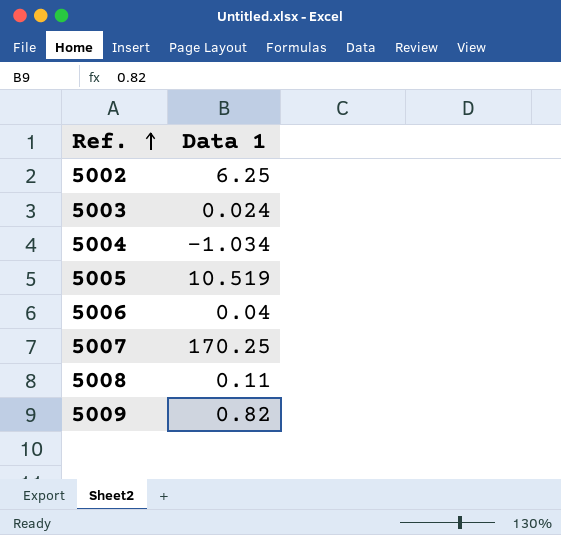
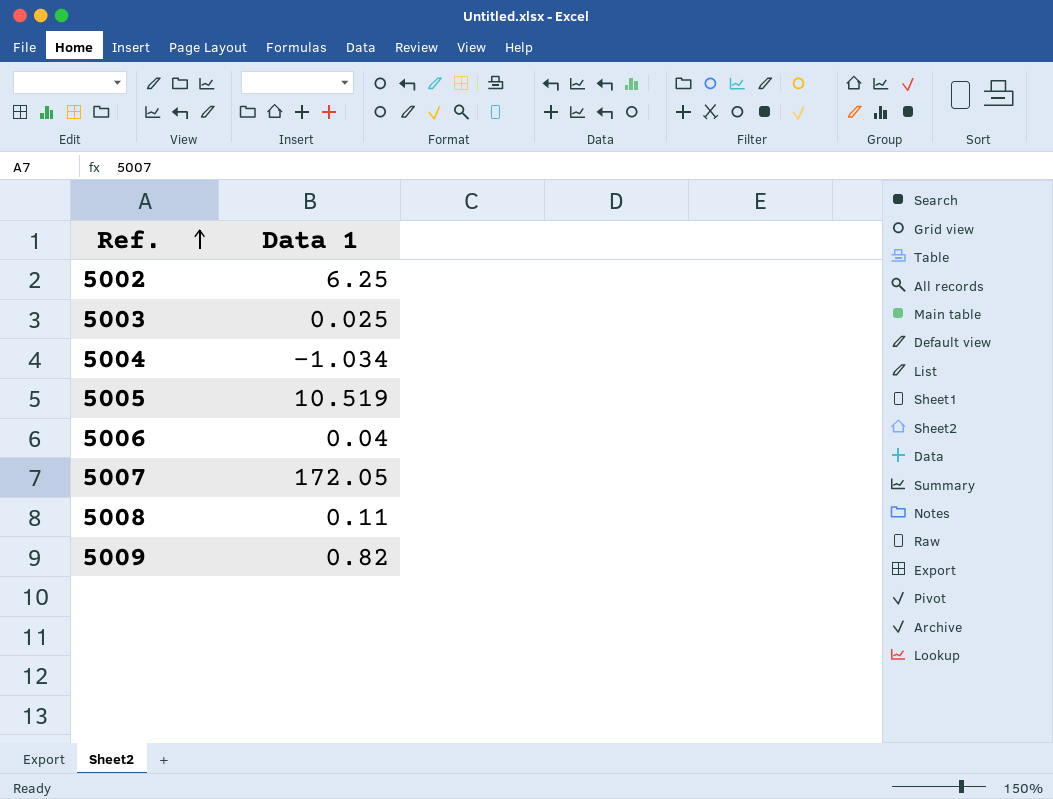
5003 | Data 1: 0.024 -> 0.025
5007 | Data 1: 170.25 -> 172.05

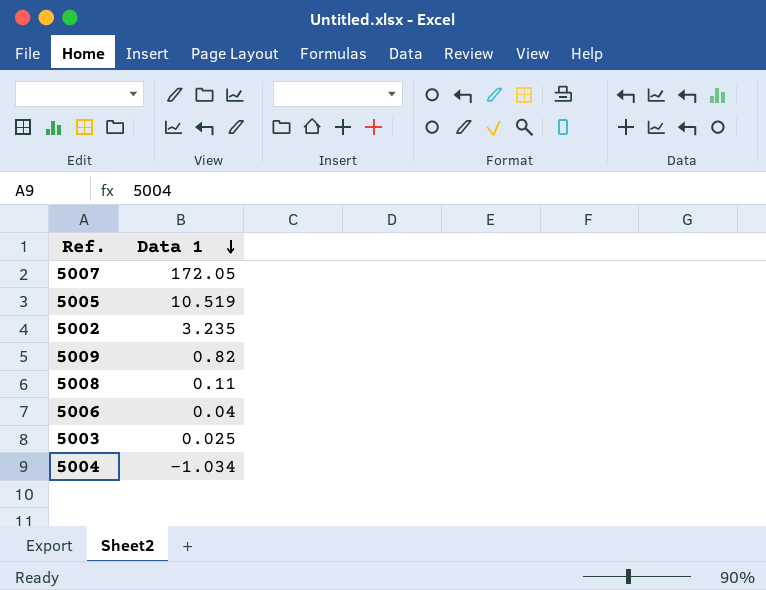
row order: Ref. ascending -> Data 1 descending
5002 | Data 1: 6.25 -> 3.235

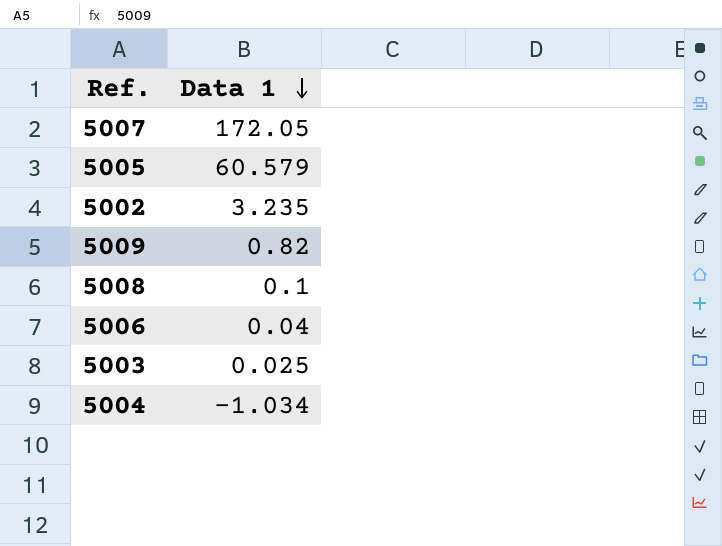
5005 | Data 1: 10.519 -> 60.579
5008 | Data 1: 0.11 -> 0.1

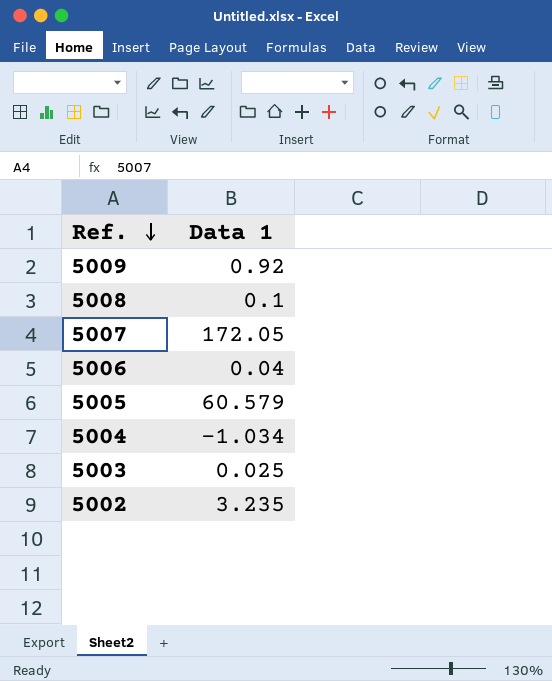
row order: Data 1 descending -> Ref. descending
5009 | Data 1: 0.82 -> 0.92

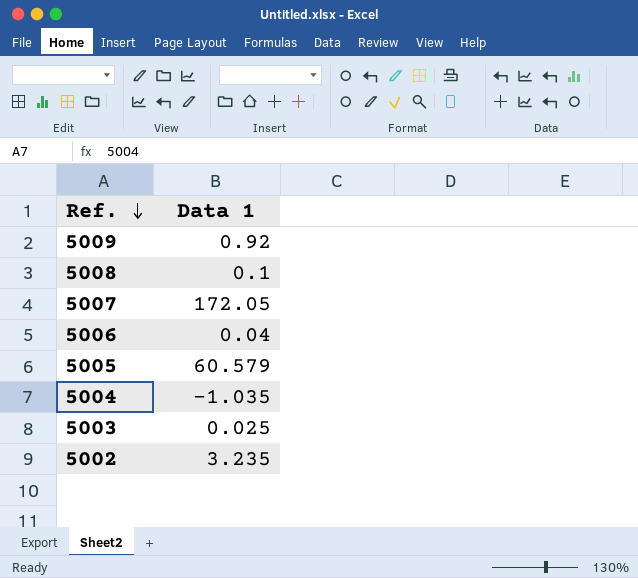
5004 | Data 1: -1.034 -> -1.035

